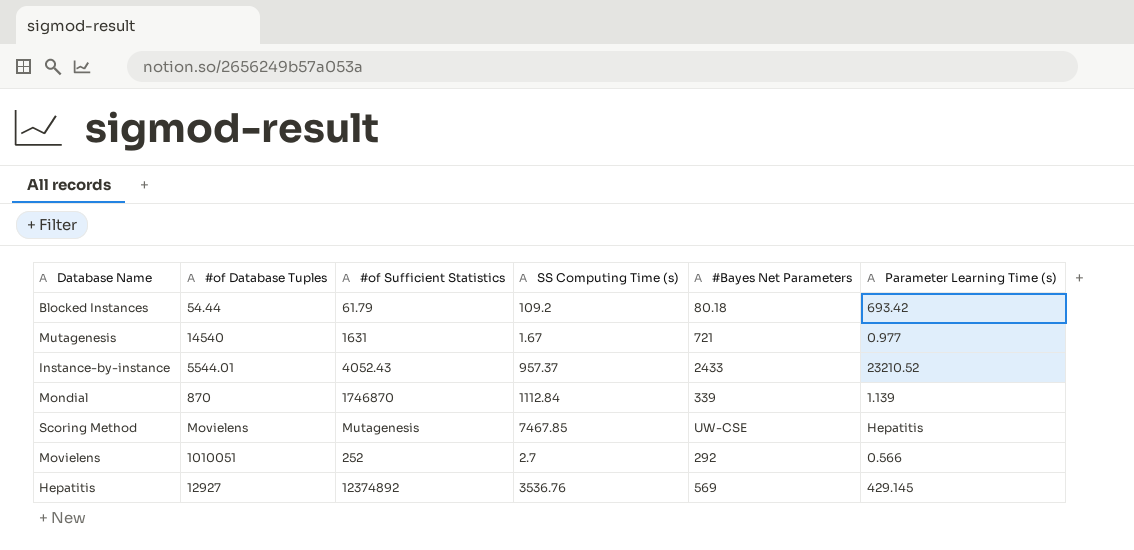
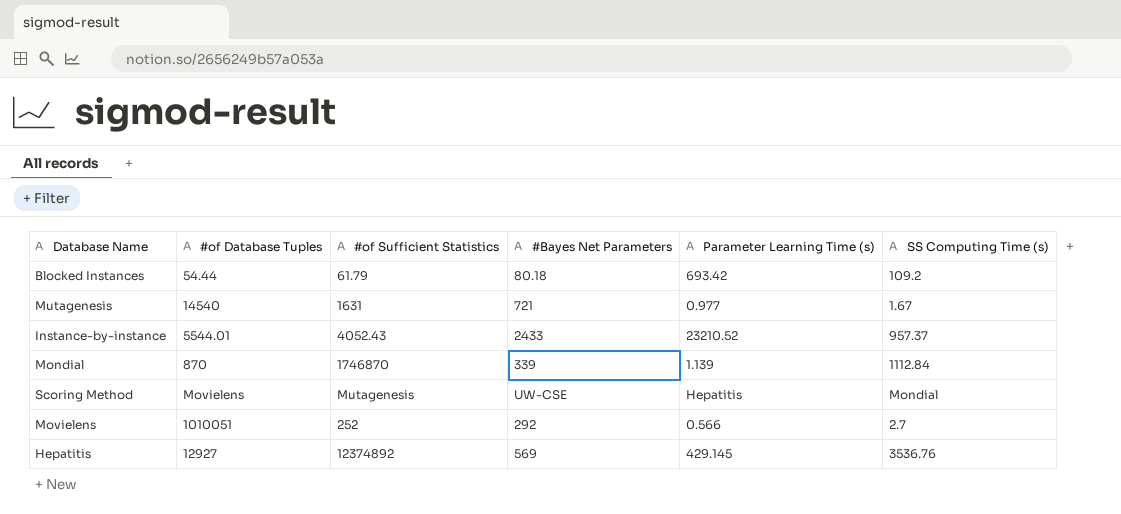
column SS Computing Time (s) | position: 4 -> 6
Scoring Method | SS Computing Time (s): 7467.85 -> Mondial

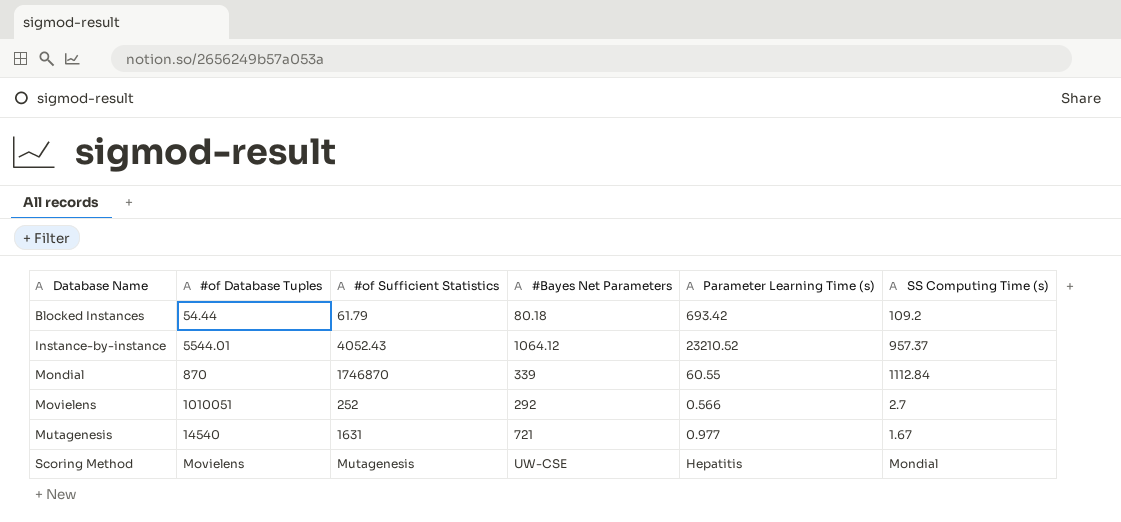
row order: none -> Database Name ascending
row Hepatitis: 12927 | 12374892 | 569 | 429.145 | 3536.76 -> none
Instance-by-instance | #Bayes Net Parameters: 2433 -> 1064.12
Mondial | Parameter Learning Time (s): 1.139 -> 60.55

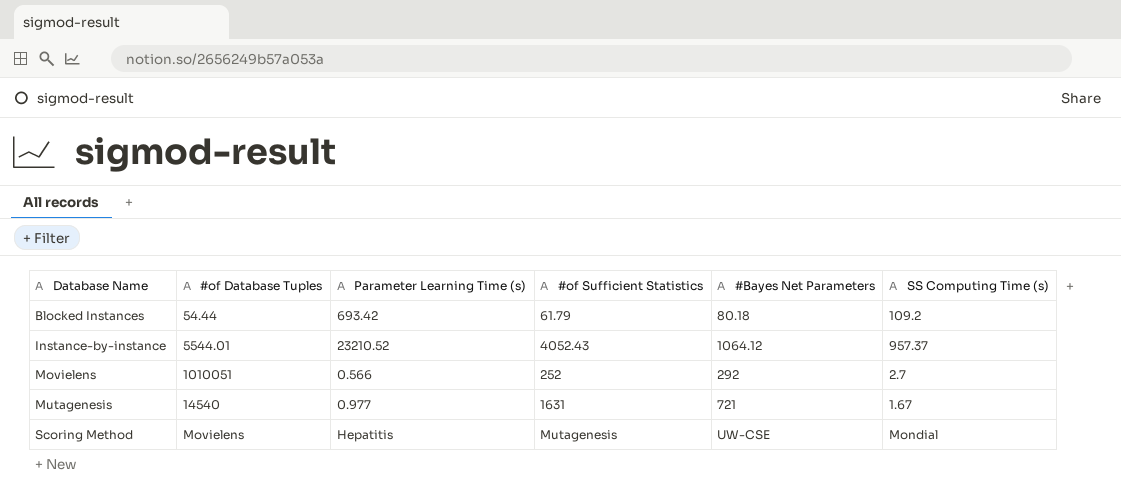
column Parameter Learning Time (s) | position: 5 -> 3
row Mondial: 870 | 1746870 | 339 | 60.55 | 1112.84 -> none

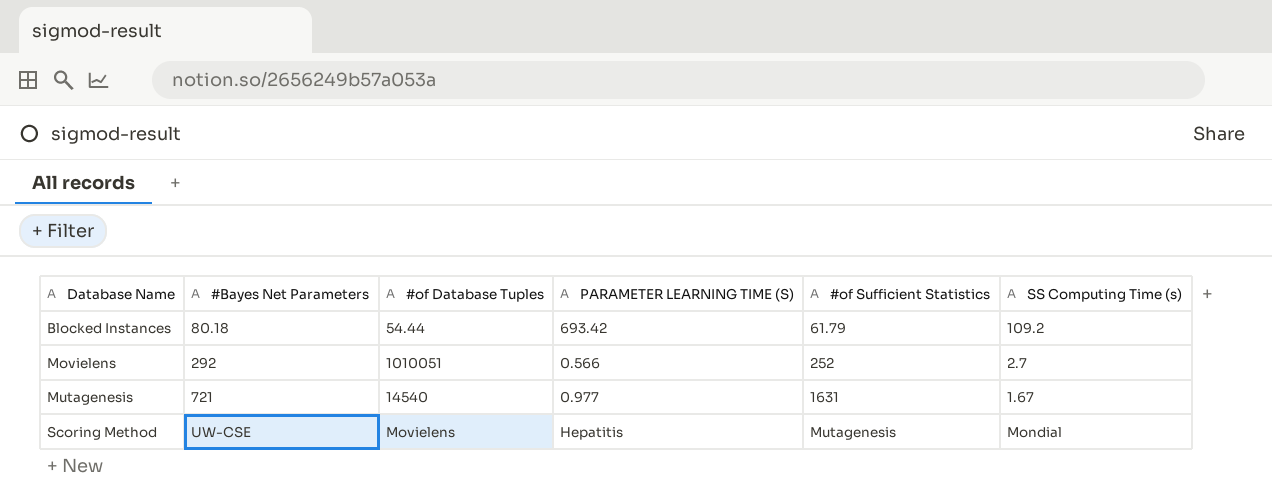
column #Bayes Net Parameters | position: 5 -> 2
column name: Parameter Learning Time (s) -> PARAMETER LEARNING TIME (S)
row Instance-by-instance: 5544.01 | 23210.52 | 4052.43 | 1064.12 | 957.37 -> none

